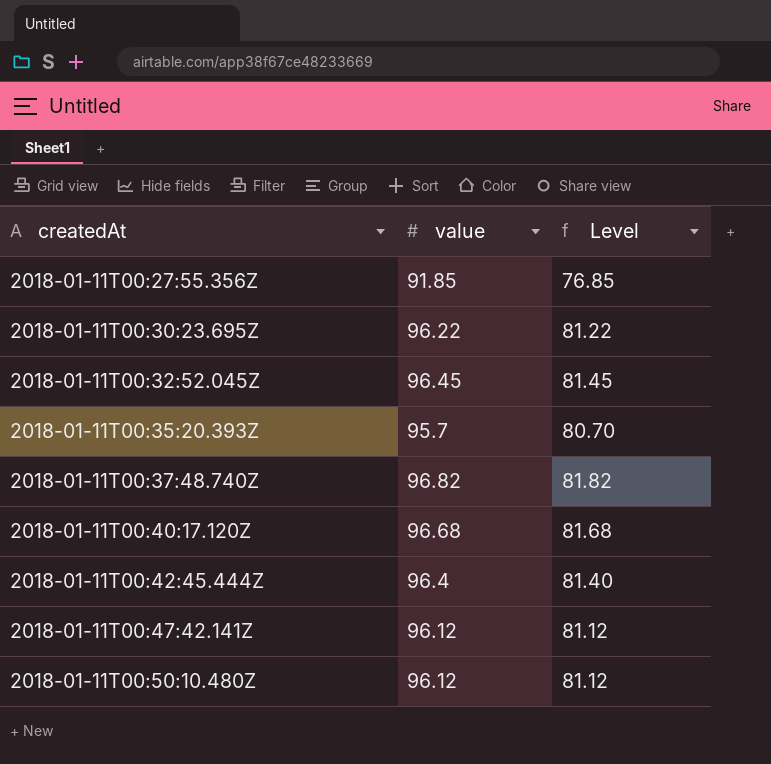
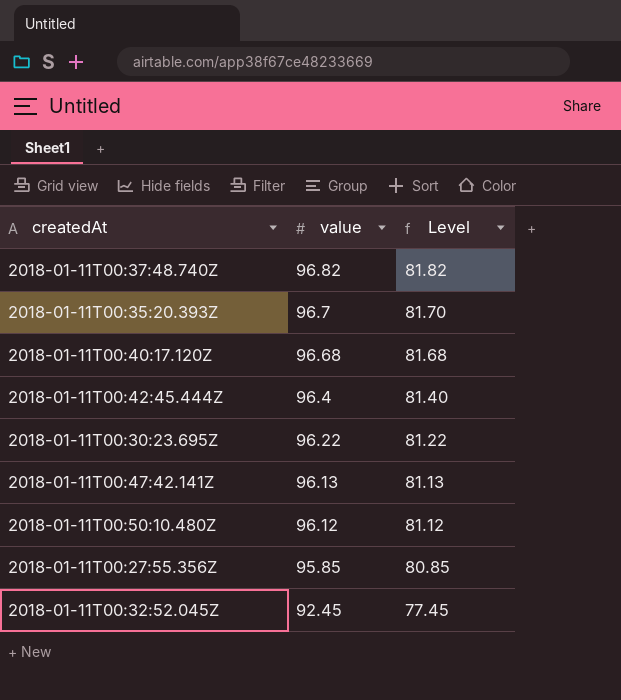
row order: createdAt ascending -> value descending
2018-01-11T00:35:20.393Z | value: 95.7 -> 96.7
2018-01-11T00:35:20.393Z | Level: 80.70 -> 81.70
2018-01-11T00:47:42.141Z | value: 96.12 -> 96.13
2018-01-11T00:47:42.141Z | Level: 81.12 -> 81.13
2018-01-11T00:27:55.356Z | value: 91.85 -> 95.85
2018-01-11T00:27:55.356Z | Level: 76.85 -> 80.85
2018-01-11T00:32:52.045Z | value: 96.45 -> 92.45
2018-01-11T00:32:52.045Z | Level: 81.45 -> 77.45

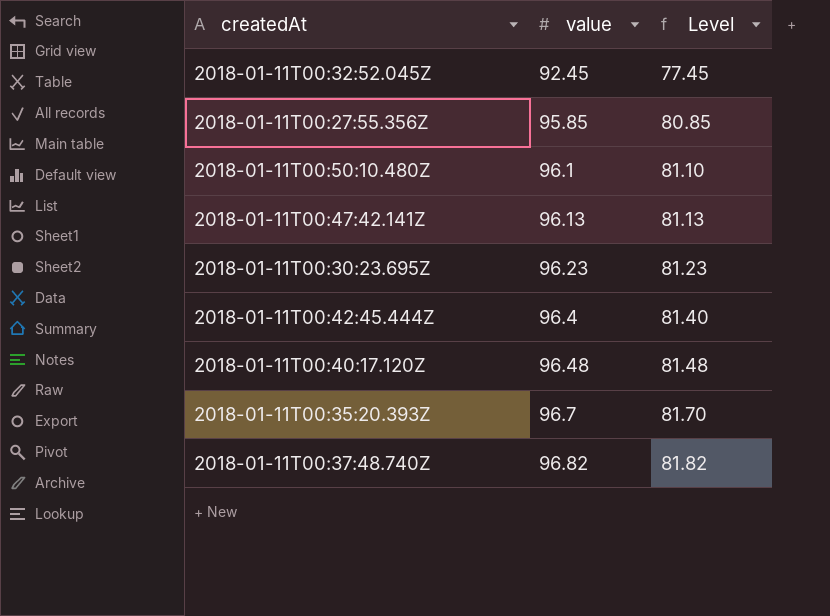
row order: value descending -> value ascending
2018-01-11T00:50:10.480Z | value: 96.12 -> 96.1
2018-01-11T00:50:10.480Z | Level: 81.12 -> 81.10
2018-01-11T00:30:23.695Z | value: 96.22 -> 96.23
2018-01-11T00:30:23.695Z | Level: 81.22 -> 81.23
2018-01-11T00:40:17.120Z | value: 96.68 -> 96.48
2018-01-11T00:40:17.120Z | Level: 81.68 -> 81.48

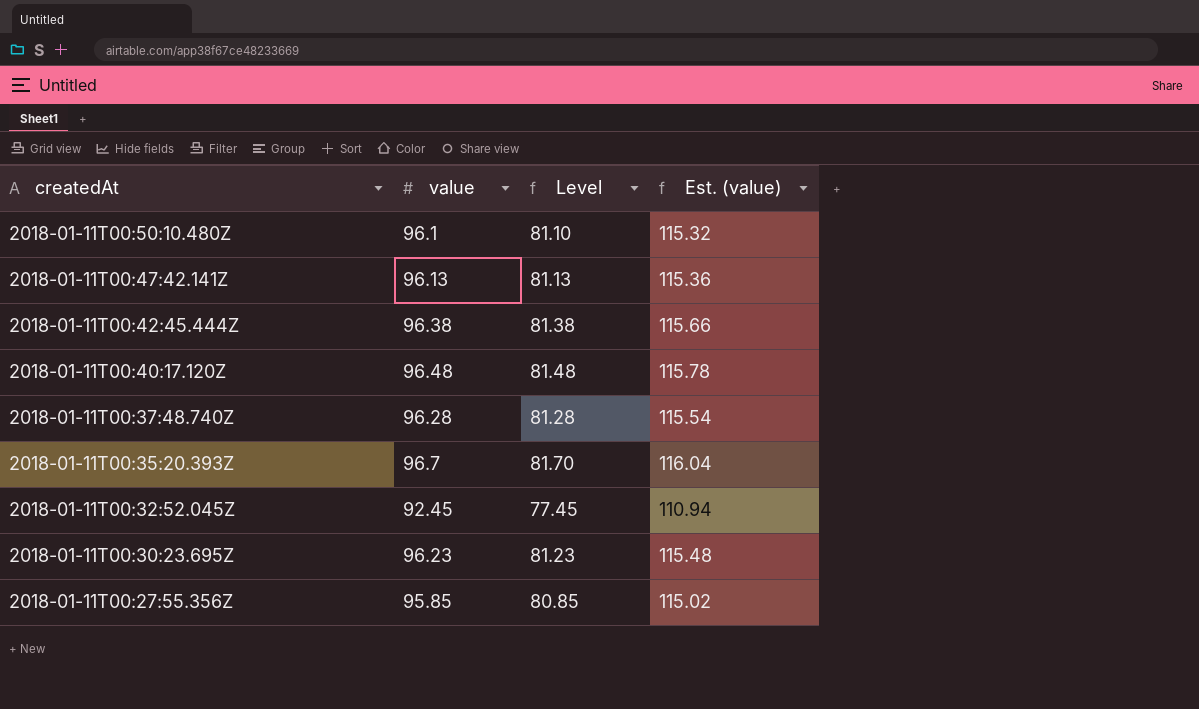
row order: value ascending -> createdAt descending
column Est. (value) | formula: none -> [value] * 1.2
2018-01-11T00:42:45.444Z | value: 96.4 -> 96.38
2018-01-11T00:42:45.444Z | Level: 81.40 -> 81.38
2018-01-11T00:37:48.740Z | value: 96.82 -> 96.28
2018-01-11T00:37:48.740Z | Level: 81.82 -> 81.28

